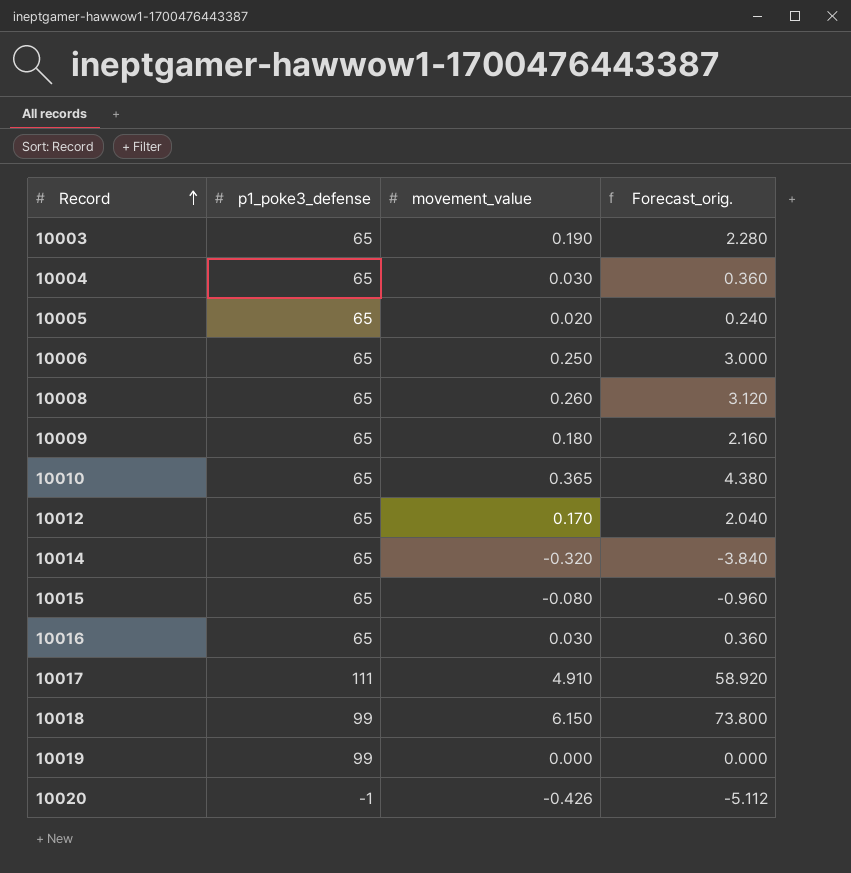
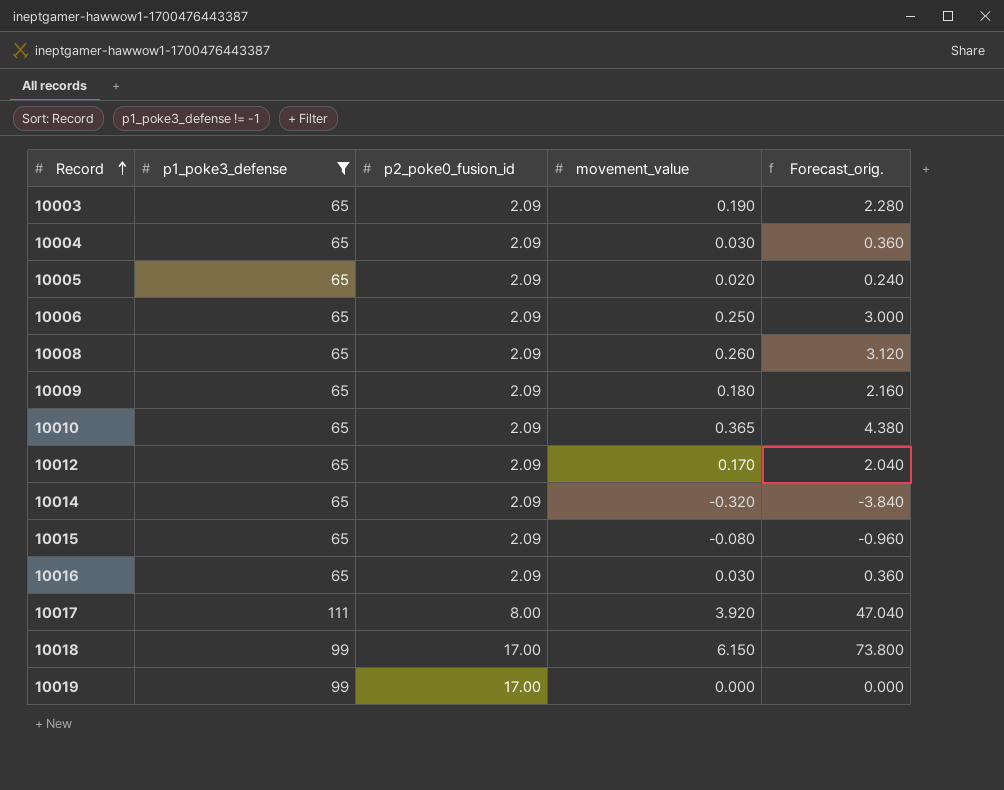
filter: none -> p1_poke3_defense != -1
column p2_poke0_fusion_id | position: none -> 3
10017 | movement_value: 4.910 -> 3.920
10017 | Forecast_orig.: 58.920 -> 47.040

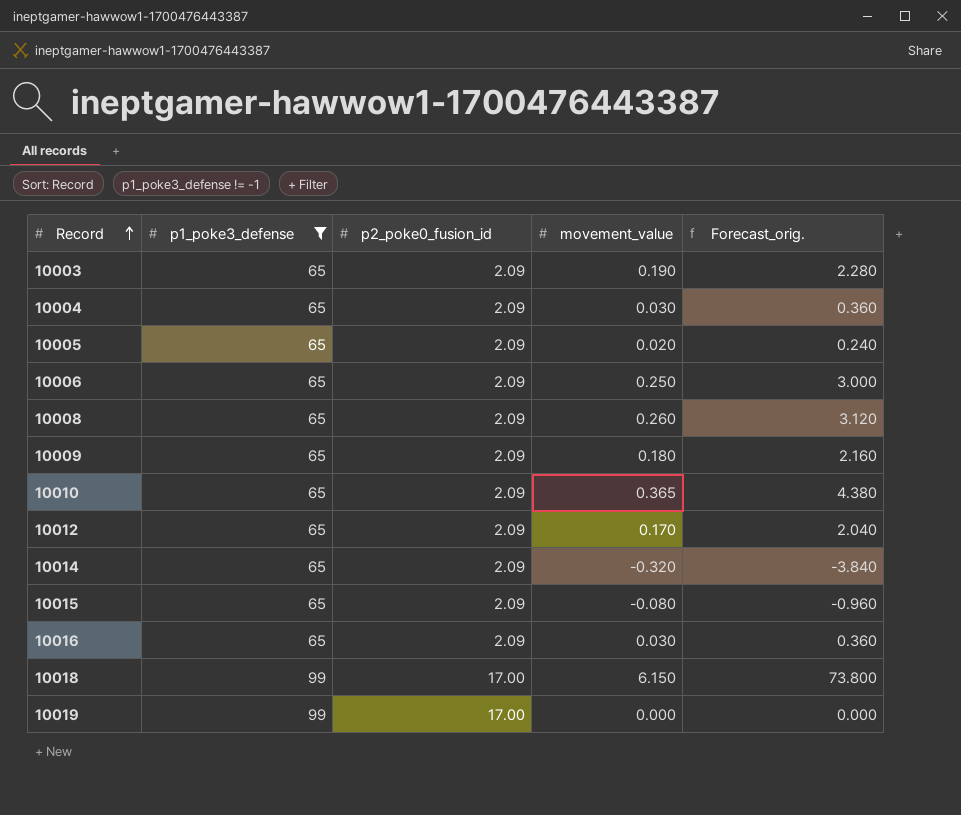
row 10017: 111 | 8.00 | 3.920 | 47.040 -> none

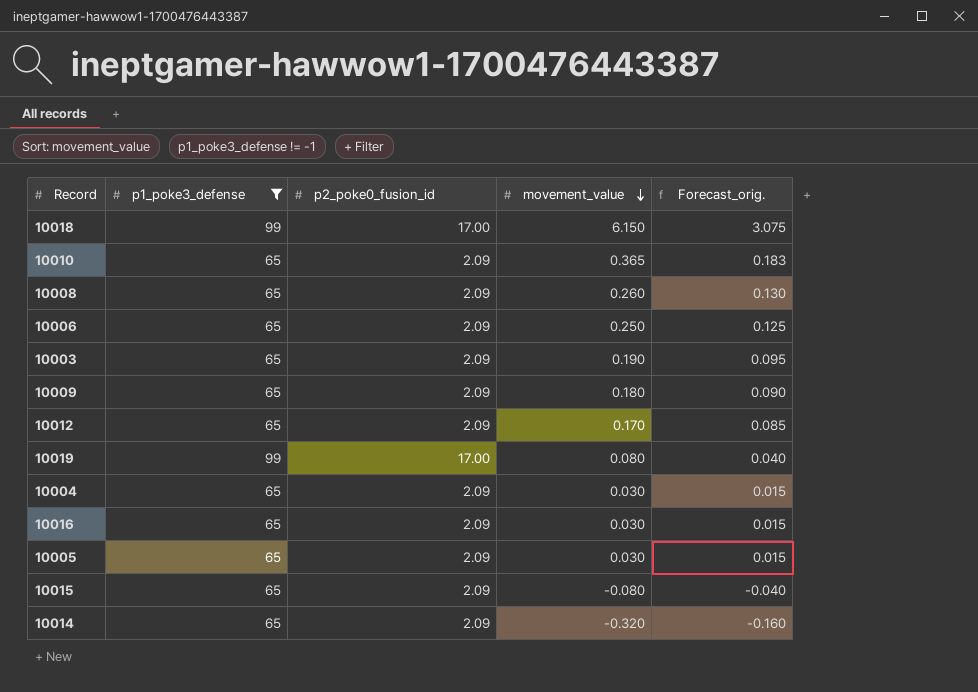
row order: Record ascending -> movement_value descending
column Forecast_orig. | formula: [movement_value] * 12 -> [movement_value] * 0.5
10019 | movement_value: 0.000 -> 0.080
10005 | movement_value: 0.020 -> 0.030

